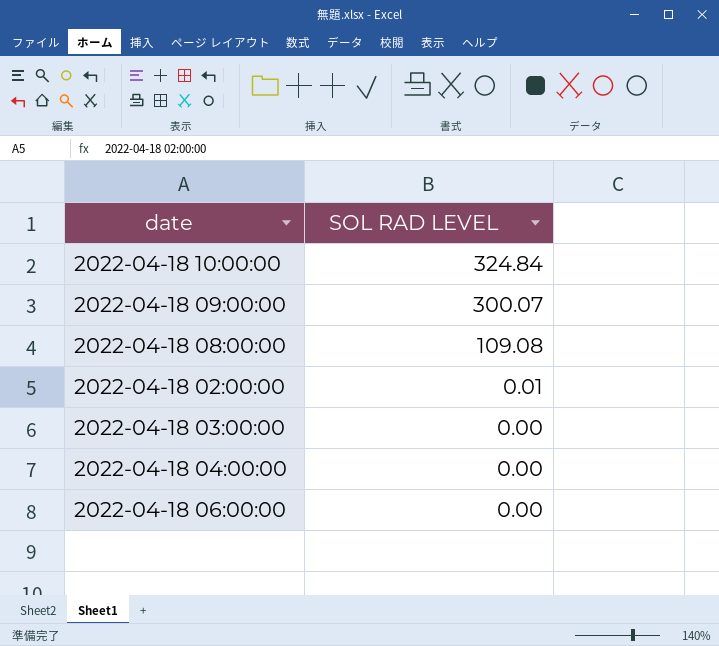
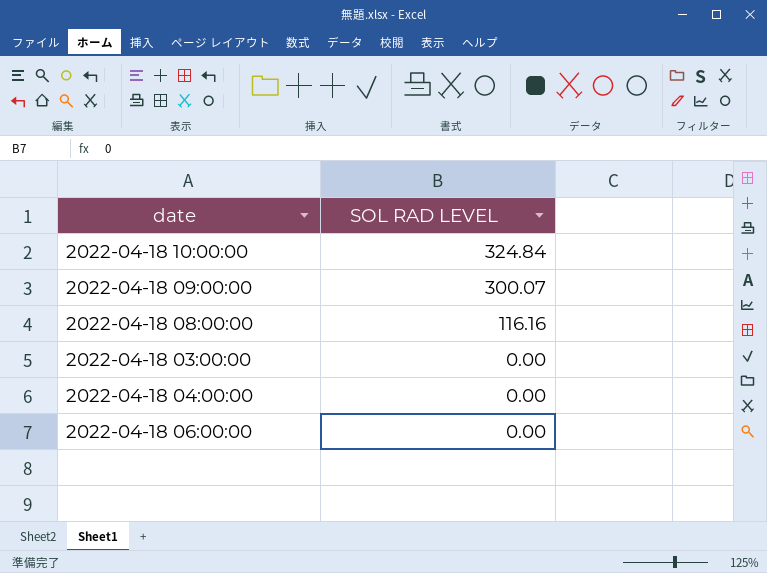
row 2022-04-18 02:00:00: 0.01 -> none
2022-04-18 08:00:00 | SOL RAD LEVEL: 109.08 -> 116.16

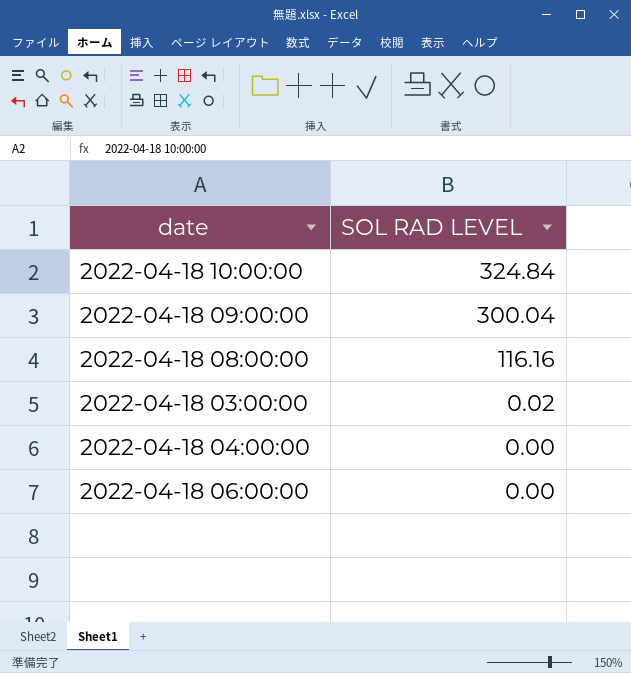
2022-04-18 09:00:00 | SOL RAD LEVEL: 300.07 -> 300.04
2022-04-18 03:00:00 | SOL RAD LEVEL: 0.00 -> 0.02

